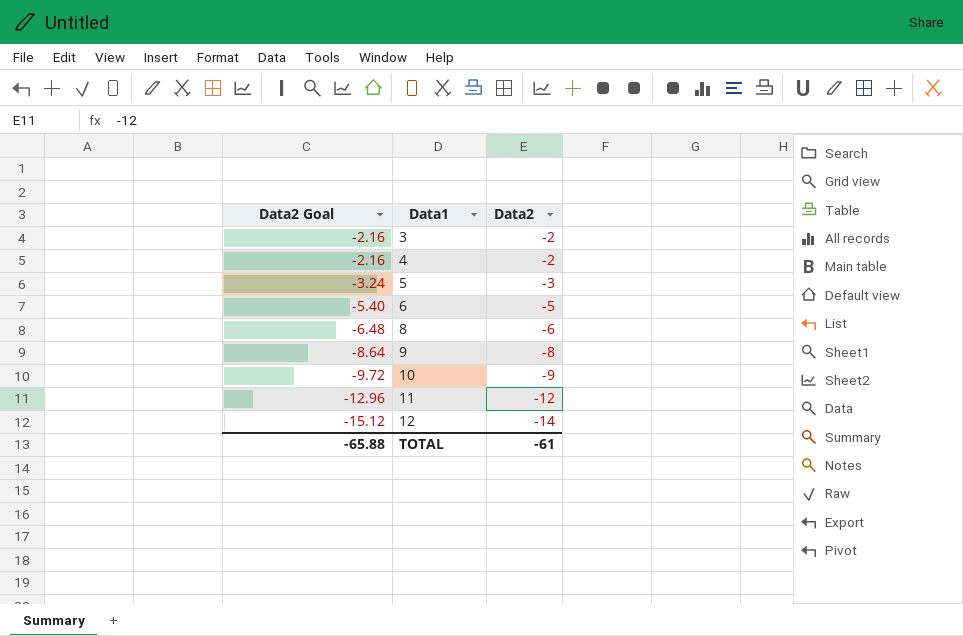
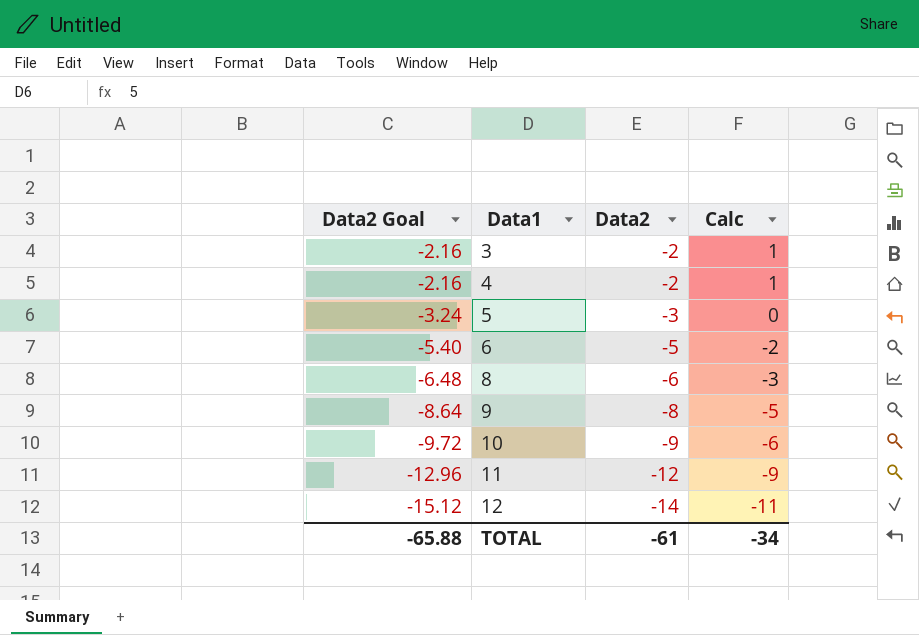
column Calc | formula: none -> [Data2] + 3

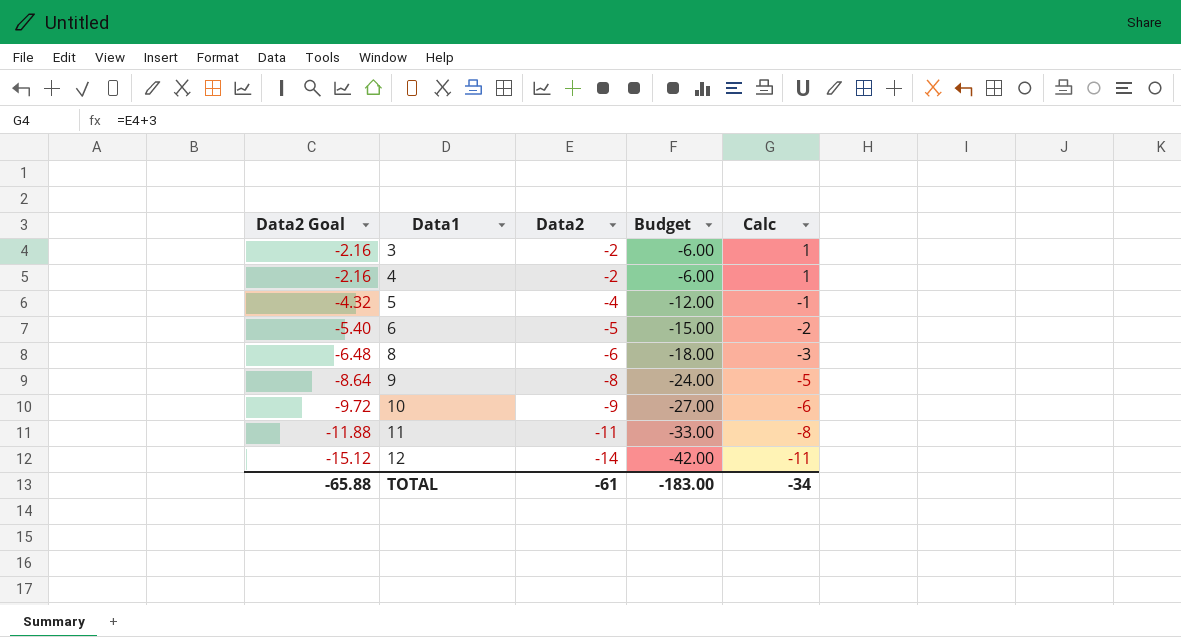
column Budget | formula: none -> [Data2] * 3
5 | Data2 Goal: -3.24 -> -4.32
5 | Data2: -3 -> -4
5 | Calc: 0 -> -1
11 | Data2 Goal: -12.96 -> -11.88
11 | Data2: -12 -> -11
11 | Calc: -9 -> -8

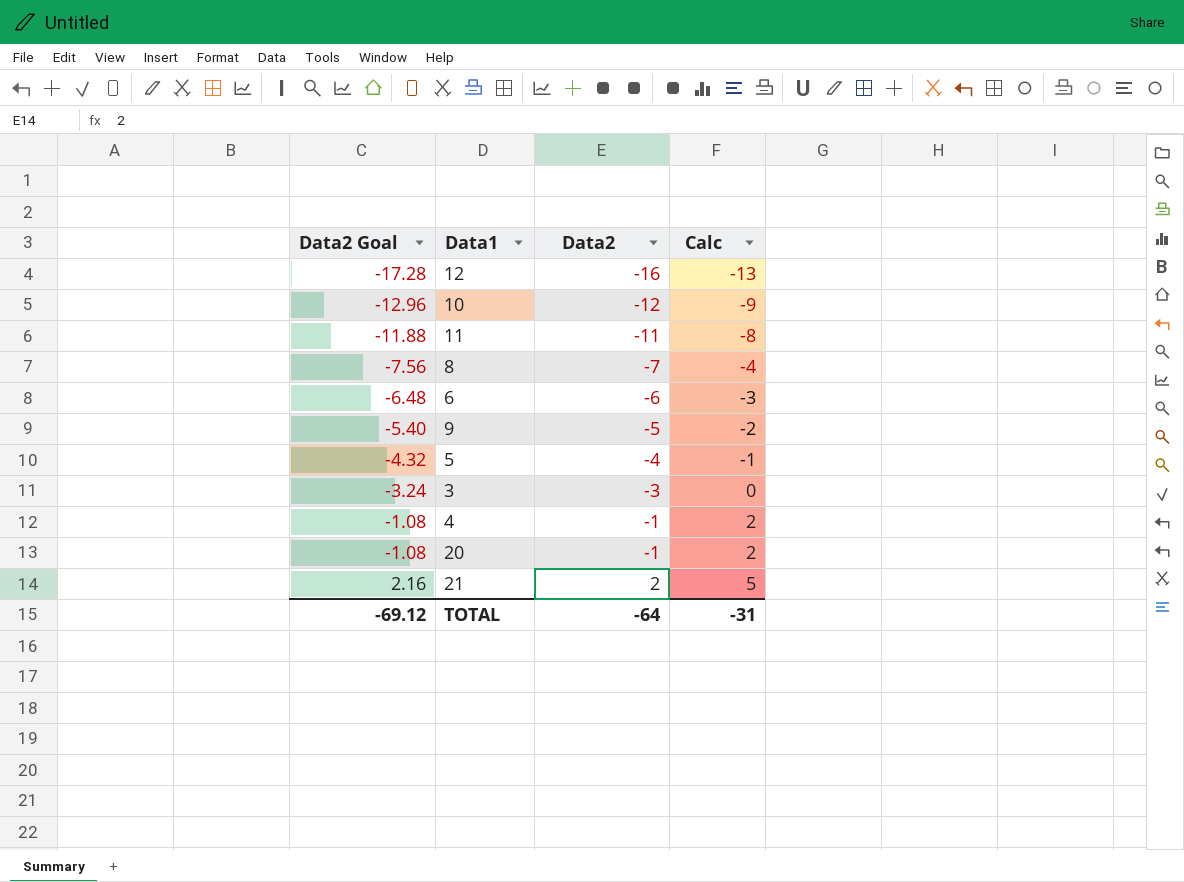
row order: Data2 Goal descending -> Data2 Goal ascending
column Budget | formula: [Data2] * 3 -> none
12 | Data2 Goal: -15.12 -> -17.28
12 | Data2: -14 -> -16
12 | Calc: -11 -> -13
10 | Data2 Goal: -9.72 -> -12.96
10 | Data2: -9 -> -12
10 | Calc: -6 -> -9
8 | Data2 Goal: -6.48 -> -7.56
8 | Data2: -6 -> -7
8 | Calc: -3 -> -4
6 | Data2 Goal: -5.40 -> -6.48
6 | Data2: -5 -> -6
6 | Calc: -2 -> -3
9 | Data2 Goal: -8.64 -> -5.40
9 | Data2: -8 -> -5
9 | Calc: -5 -> -2
3 | Data2 Goal: -2.16 -> -3.24
3 | Data2: -2 -> -3
3 | Calc: 1 -> 0
4 | Data2 Goal: -2.16 -> -1.08
4 | Data2: -2 -> -1
4 | Calc: 1 -> 2
row 20: none -> -1.08 | -1 | 2
row 21: none -> 2.16 | 2 | 5
TOTAL | Data2 Goal: -65.88 -> -69.12
TOTAL | Data2: -61 -> -64
TOTAL | Calc: -34 -> -31

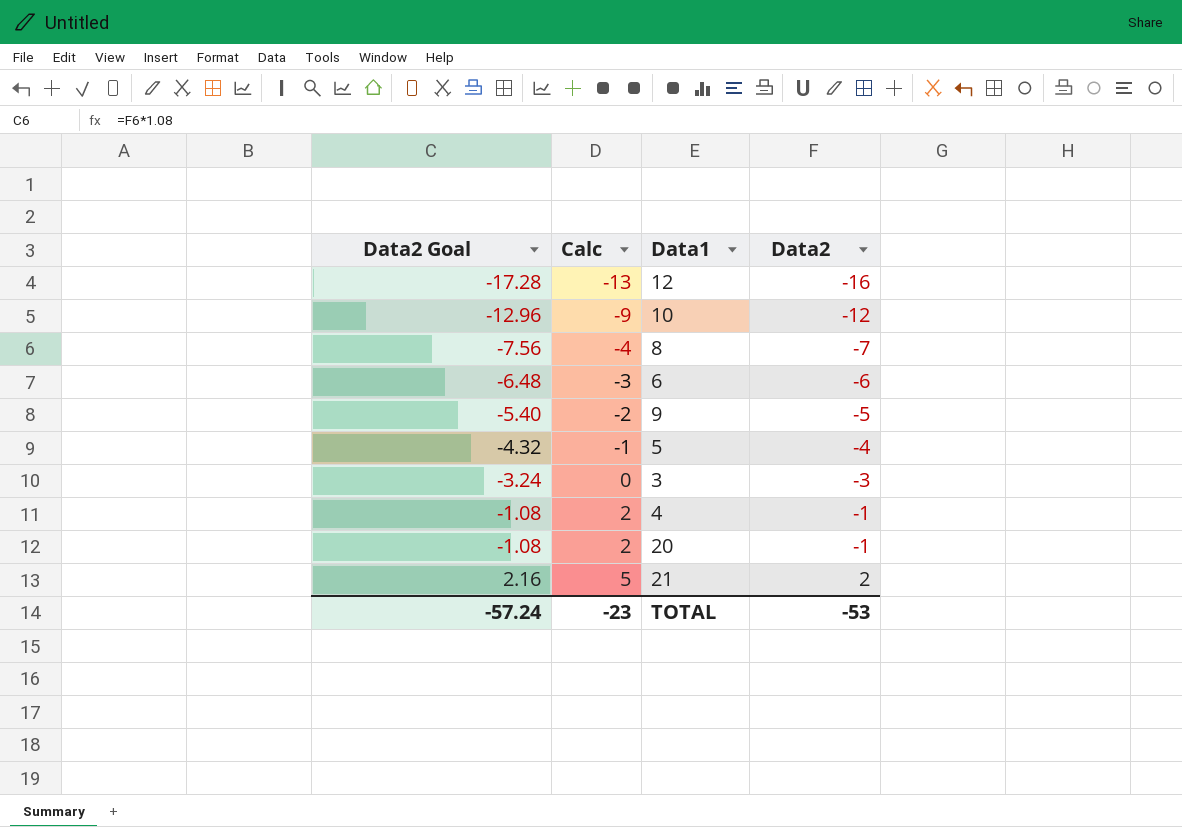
column Calc | position: 4 -> 2
row 11: -11.88 | -11 | -8 -> none
TOTAL | Data2 Goal: -69.12 -> -57.24
TOTAL | Calc: -31 -> -23
TOTAL | Data2: -64 -> -53

